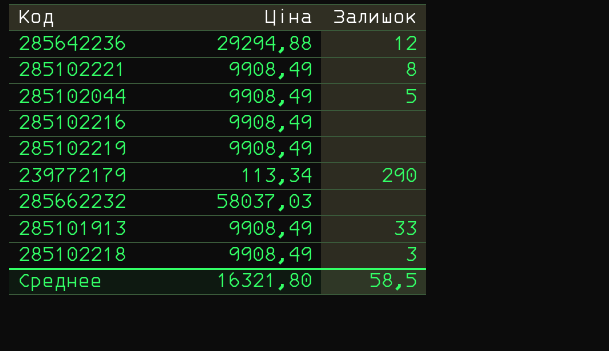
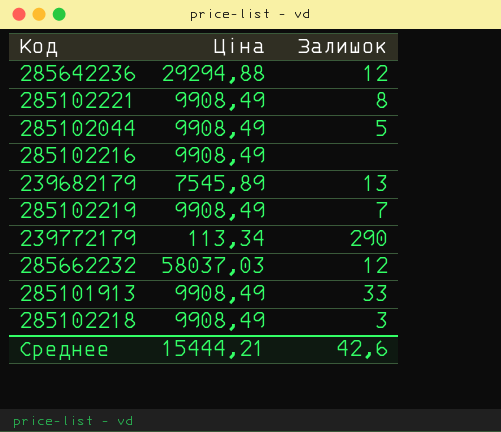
row 239682179: none -> 7545,89 | 13
285102219 | Залишок: none -> 7
285662232 | Залишок: none -> 12
Среднее | Ціна: 16321,80 -> 15444,21
Среднее | Залишок: 58,5 -> 42,6

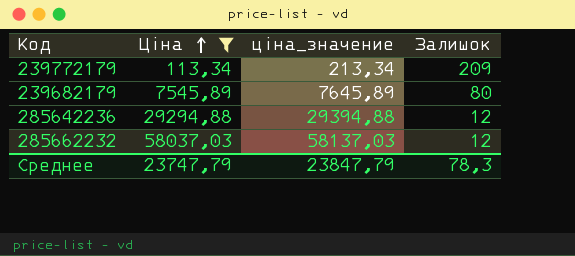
filter: none -> Ціна != 9908,49
row order: none -> Ціна ascending
column ціна_значение | formula: none -> [Ціна] + 100
239772179 | Залишок: 290 -> 209
239682179 | Залишок: 13 -> 80
Среднее | Ціна: 15444,21 -> 23747,79
Среднее | Залишок: 42,6 -> 78,3

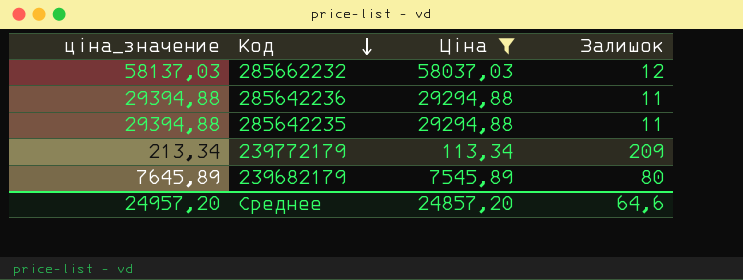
row order: Ціна ascending -> Код descending
column ціна_значение | position: 3 -> 1
285642236 | Залишок: 12 -> 11
row 285642235: none -> 29394,88 | 29294,88 | 11
Среднее | ціна_значение: 23847,79 -> 24957,20
Среднее | Ціна: 23747,79 -> 24857,20
Среднее | Залишок: 78,3 -> 64,6

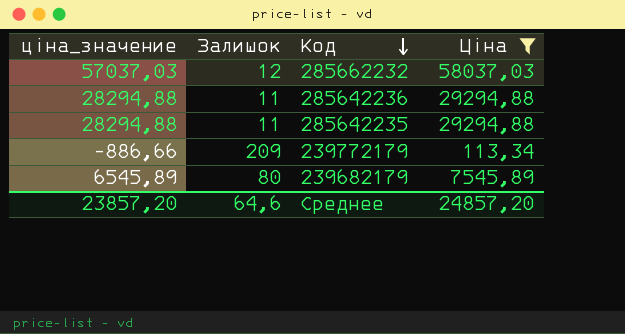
column ціна_значение | formula: [Ціна] + 100 -> [Ціна] - 1000
column Залишок | position: 4 -> 2
Среднее | ціна_значение: 24957,20 -> 23857,20

